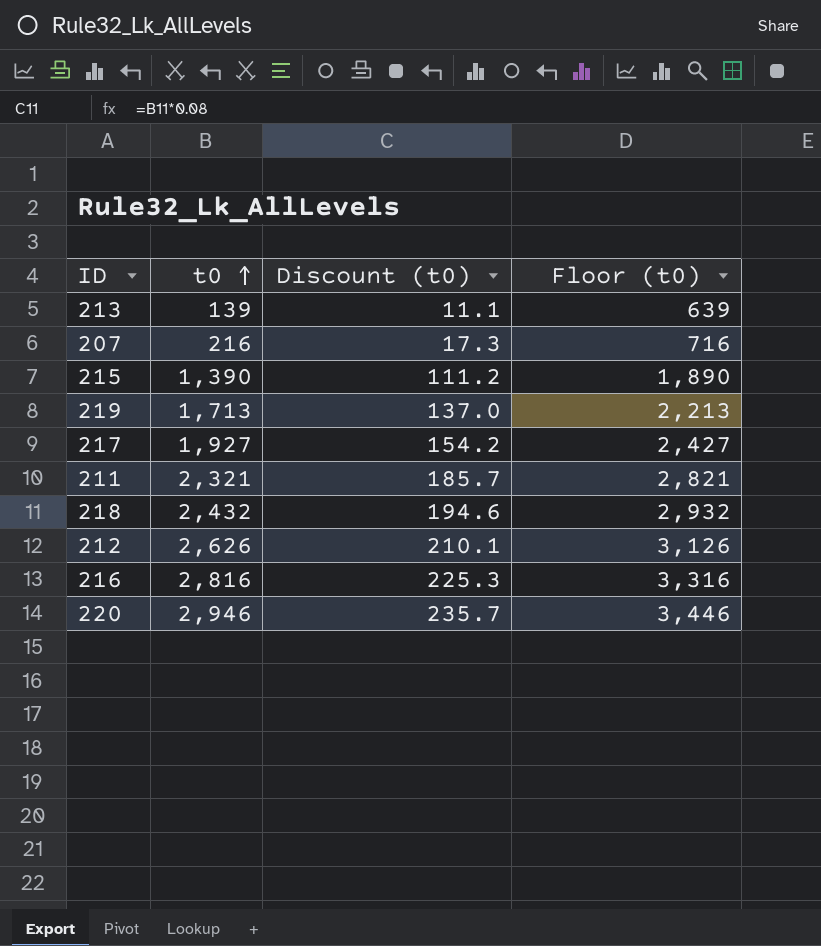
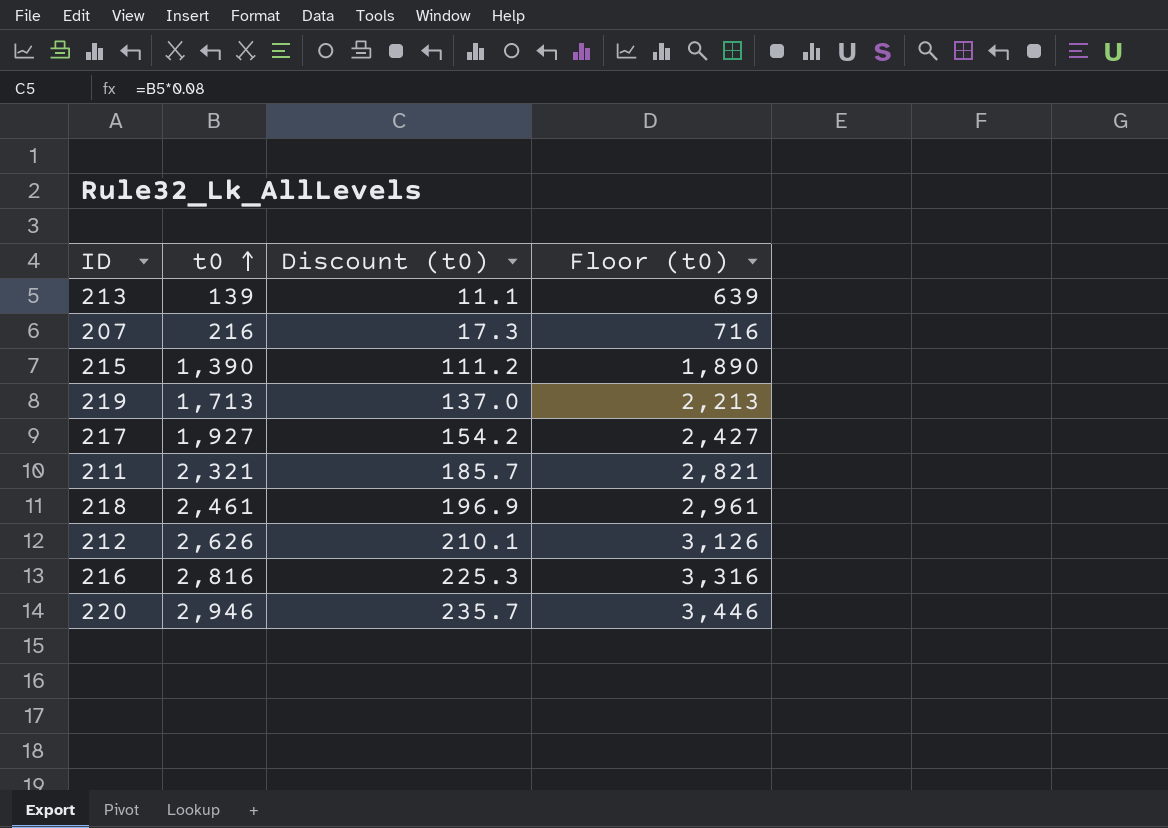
218 | t0: 2,432 -> 2,461
218 | Discount (t0): 194.6 -> 196.9
218 | Floor (t0): 2,932 -> 2,961

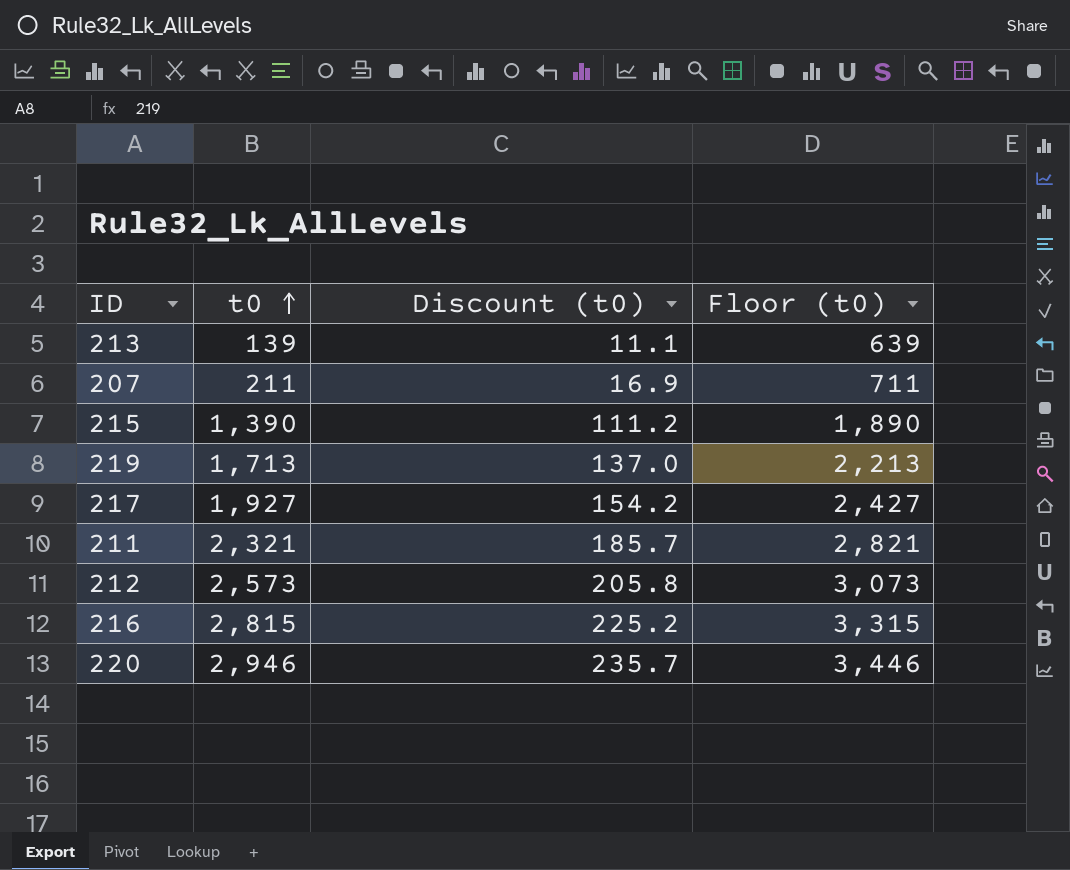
row 218: 2,461 | 196.9 | 2,961 -> none
207 | t0: 216 -> 211
207 | Discount (t0): 17.3 -> 16.9
207 | Floor (t0): 716 -> 711
212 | t0: 2,626 -> 2,573
212 | Discount (t0): 210.1 -> 205.8
212 | Floor (t0): 3,126 -> 3,073
216 | t0: 2,816 -> 2,815
216 | Discount (t0): 225.3 -> 225.2
216 | Floor (t0): 3,316 -> 3,315

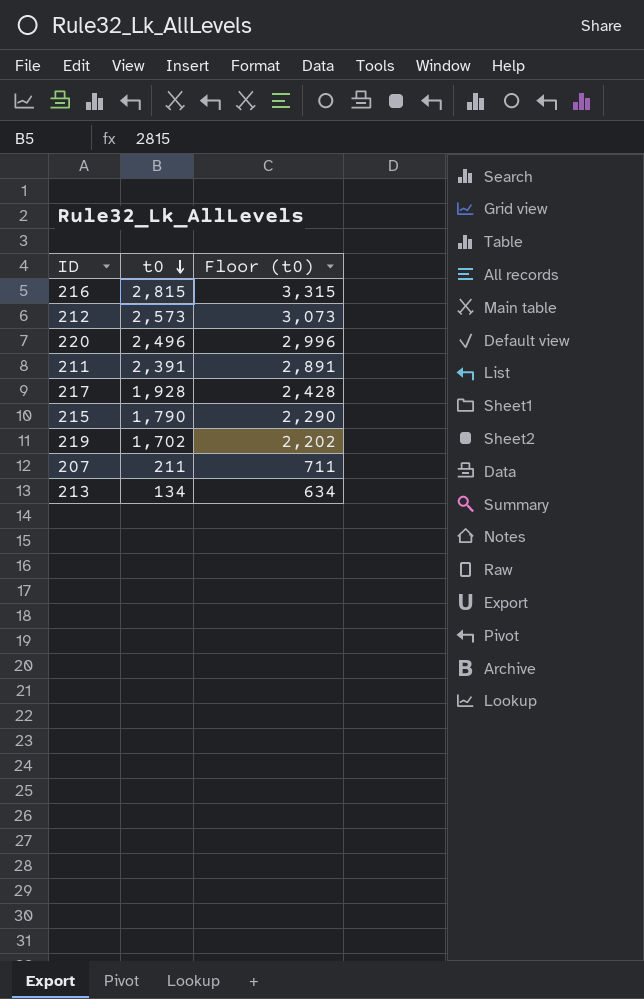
row order: t0 ascending -> t0 descending
column Discount (t0) | formula: [t0] * 0.08 -> none
220 | t0: 2,946 -> 2,496
220 | Floor (t0): 3,446 -> 2,996
211 | t0: 2,321 -> 2,391
211 | Floor (t0): 2,821 -> 2,891
217 | t0: 1,927 -> 1,928
217 | Floor (t0): 2,427 -> 2,428
215 | t0: 1,390 -> 1,790
215 | Floor (t0): 1,890 -> 2,290
219 | t0: 1,713 -> 1,702
219 | Floor (t0): 2,213 -> 2,202
213 | t0: 139 -> 134
213 | Floor (t0): 639 -> 634

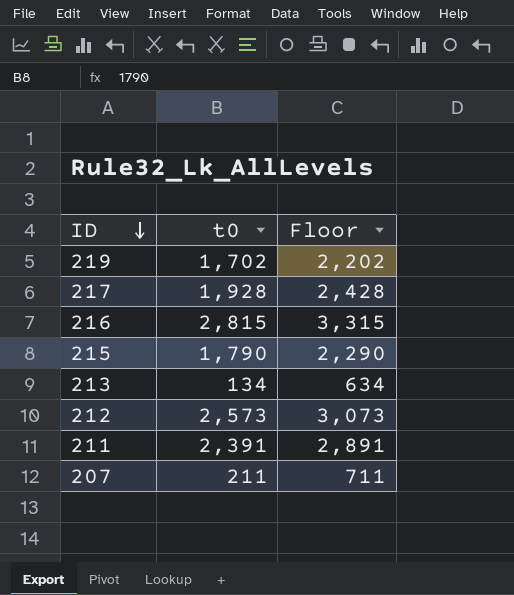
row order: t0 descending -> ID descending
column name: Floor (t0) -> Floor
row 220: 2,496 | 2,996 -> none

